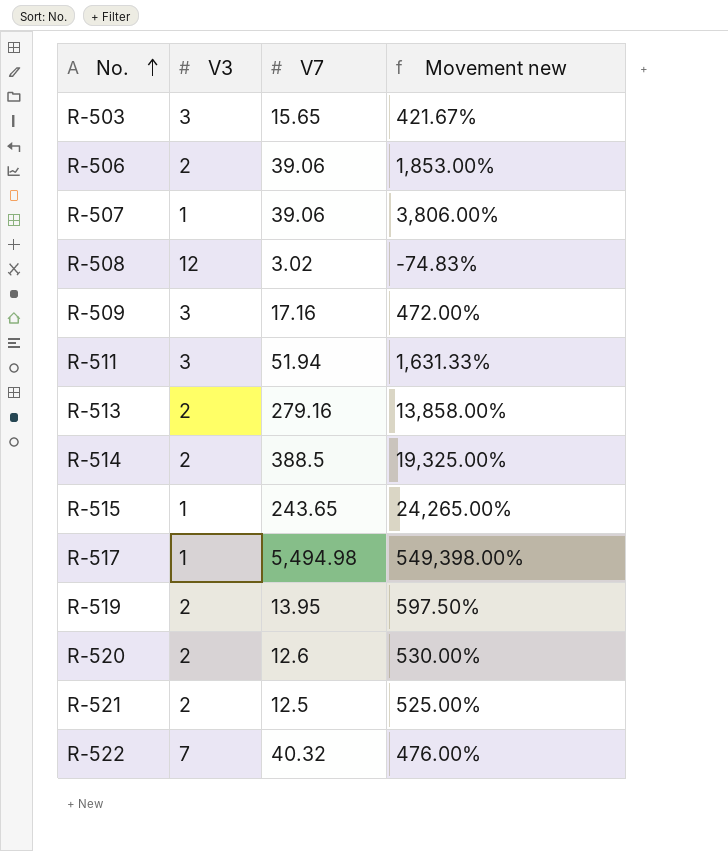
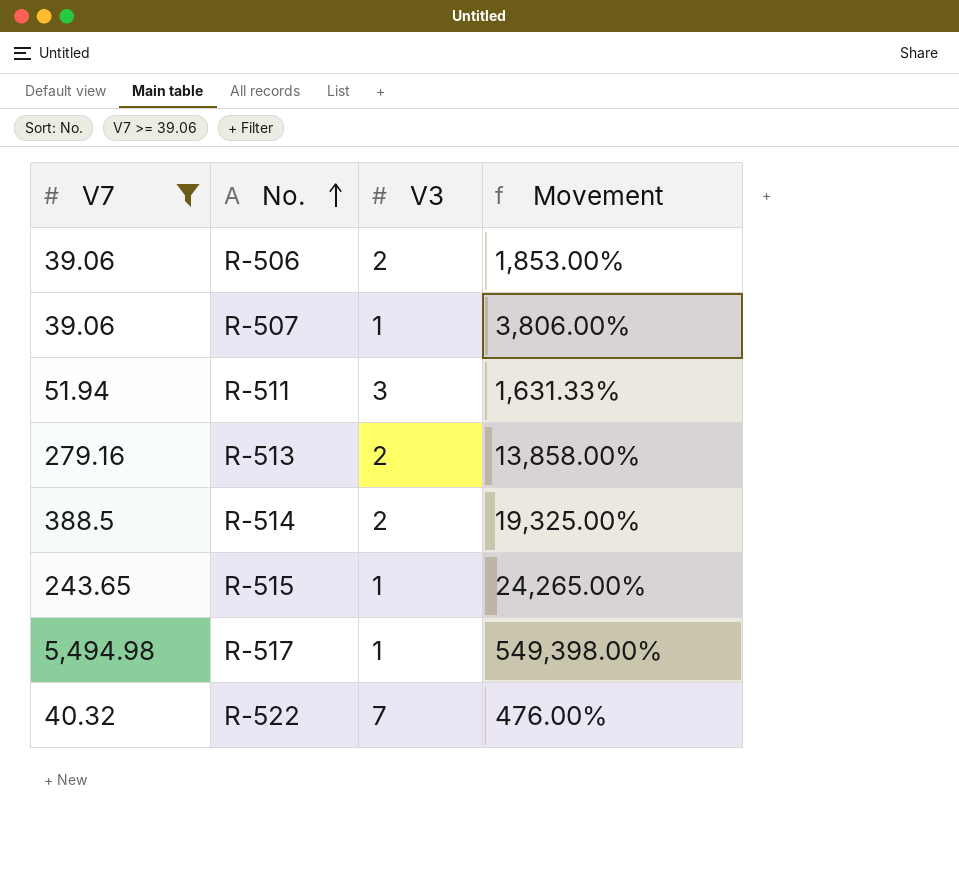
filter: none -> V7 >= 39.06
column V7 | position: 3 -> 1
column name: Movement new -> Movement

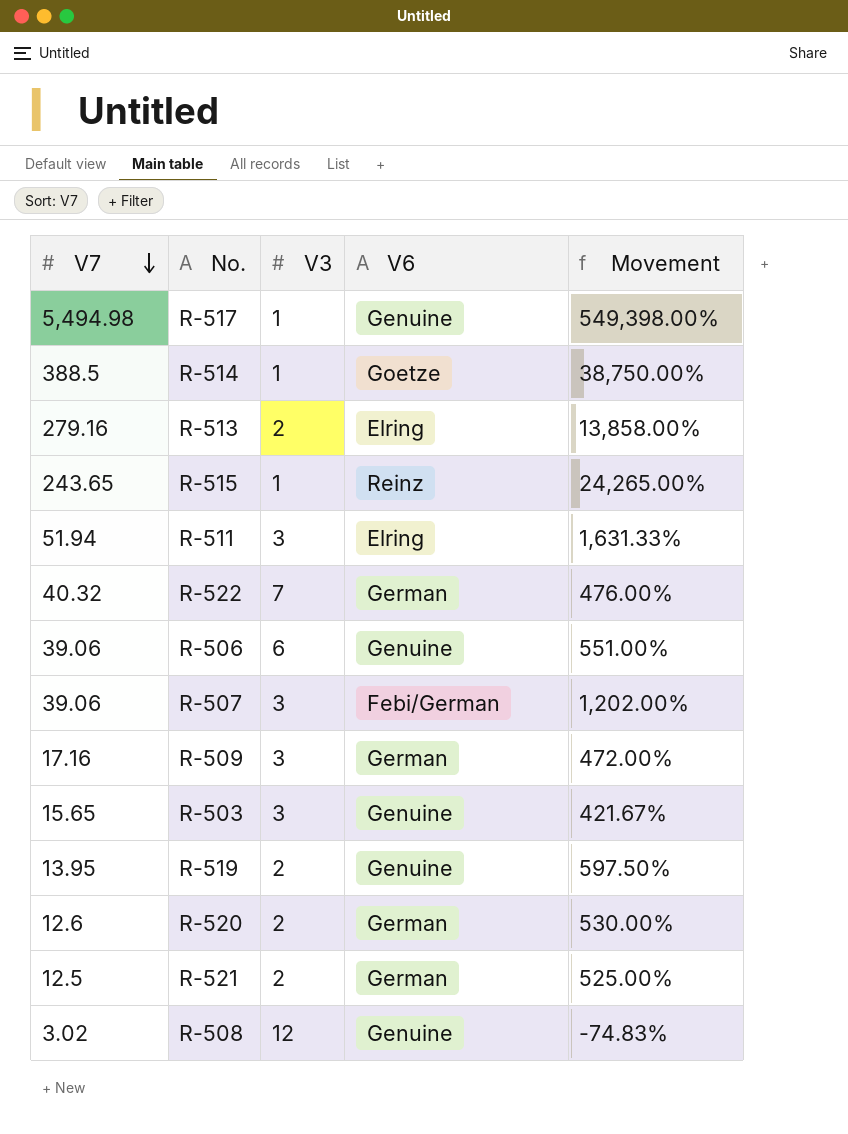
filter: V7 >= 39.06 -> none
row order: No. ascending -> V7 descending
column V6 | position: none -> 4
R-514 | V3: 2 -> 1
R-514 | Movement: 19,325.00% -> 38,750.00%
R-506 | V3: 2 -> 6
R-506 | Movement: 1,853.00% -> 551.00%
R-507 | V3: 1 -> 3
R-507 | Movement: 3,806.00% -> 1,202.00%

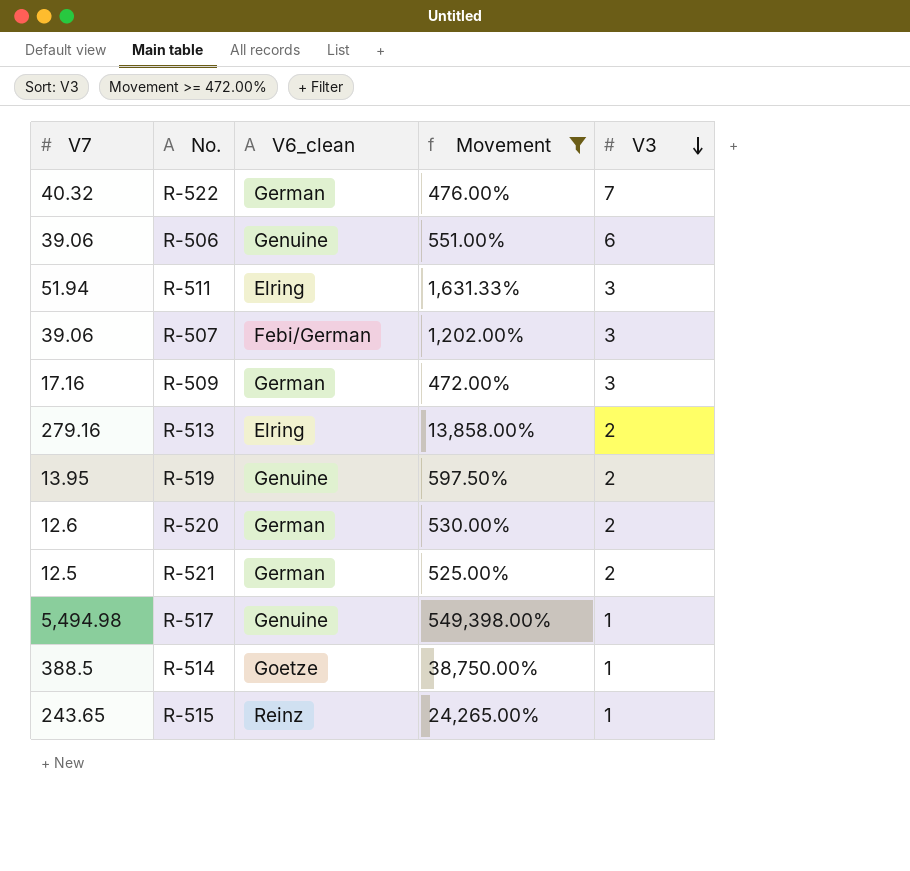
filter: none -> Movement >= 472.00%
row order: V7 descending -> V3 descending
column name: V6 -> V6_clean
column V3 | position: 3 -> 5

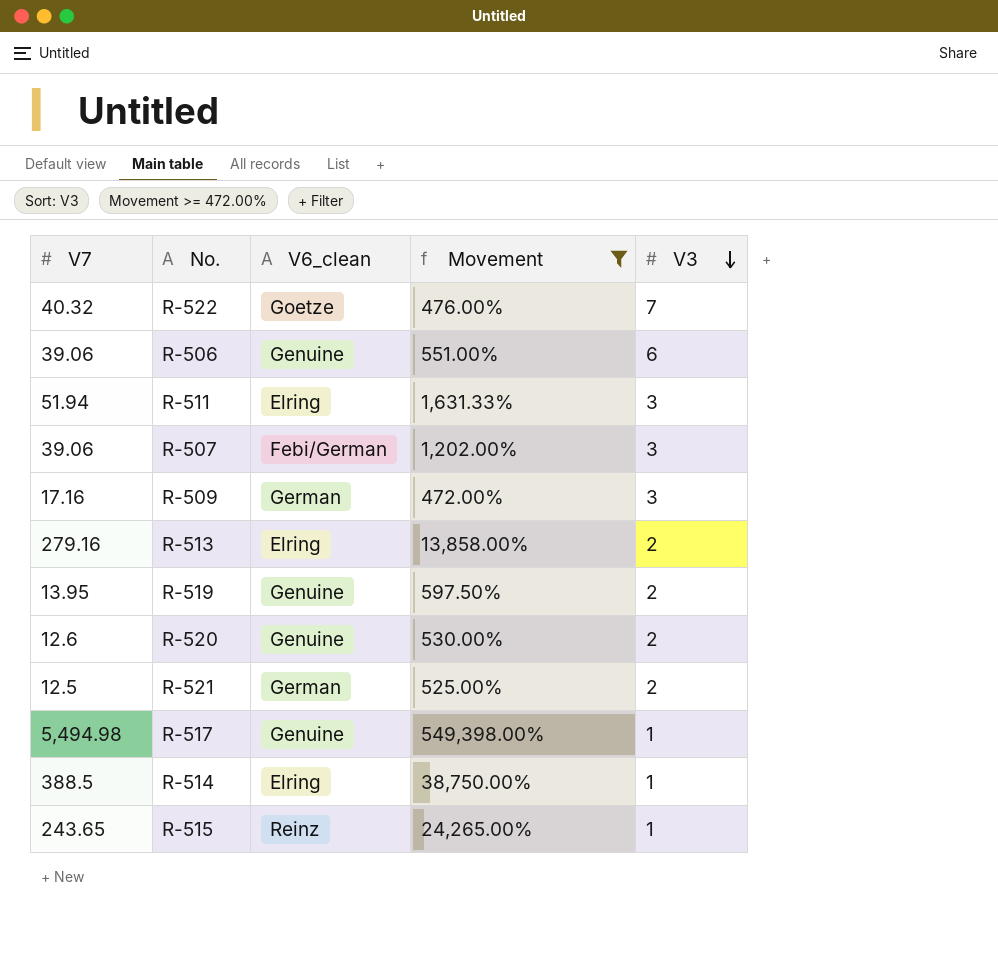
R-522 | V6_clean: German -> Goetze
R-520 | V6_clean: German -> Genuine
R-514 | V6_clean: Goetze -> Elring

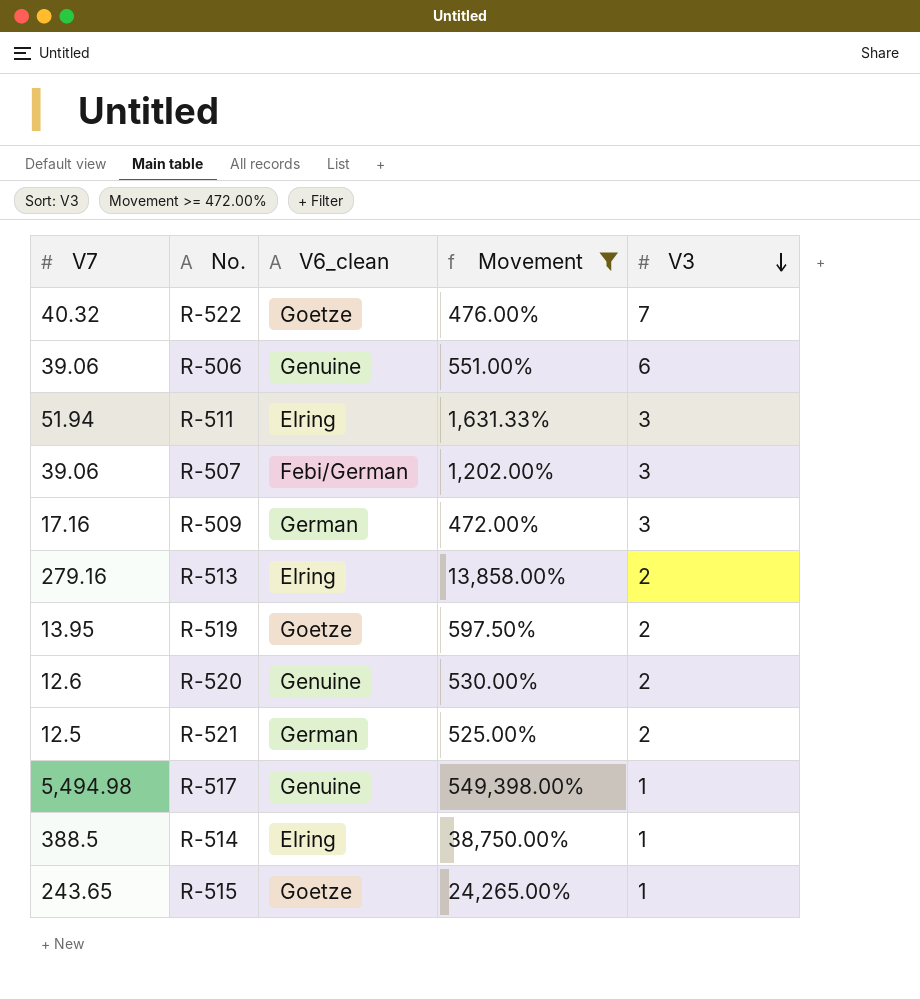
R-519 | V6_clean: Genuine -> Goetze
R-515 | V6_clean: Reinz -> Goetze

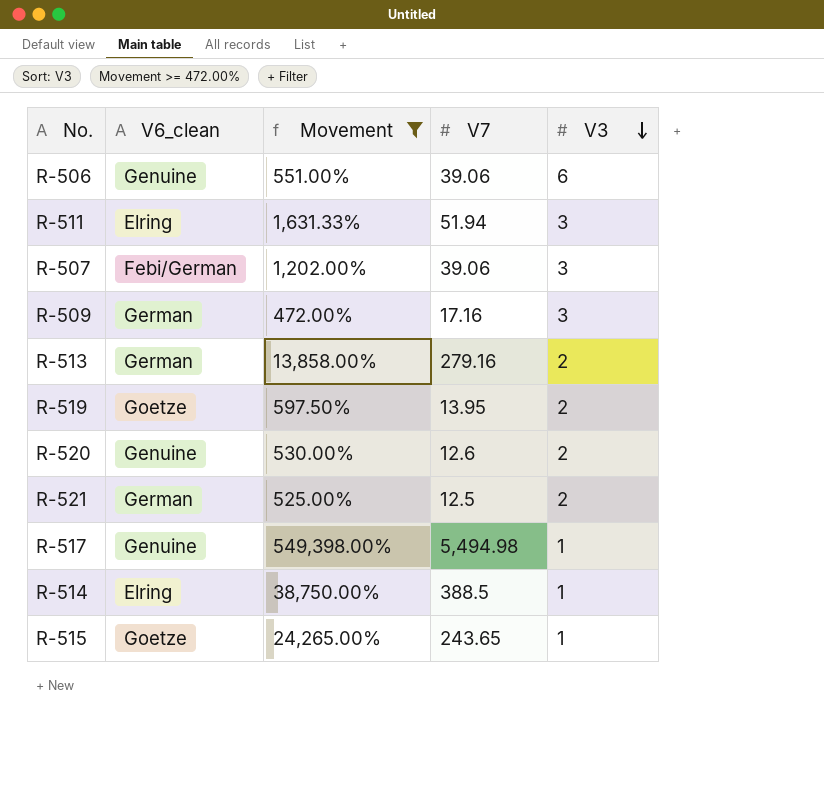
column V7 | position: 1 -> 4
row R-522: 40.32 | Goetze | 476.00% | 7 -> none
R-513 | V6_clean: Elring -> German

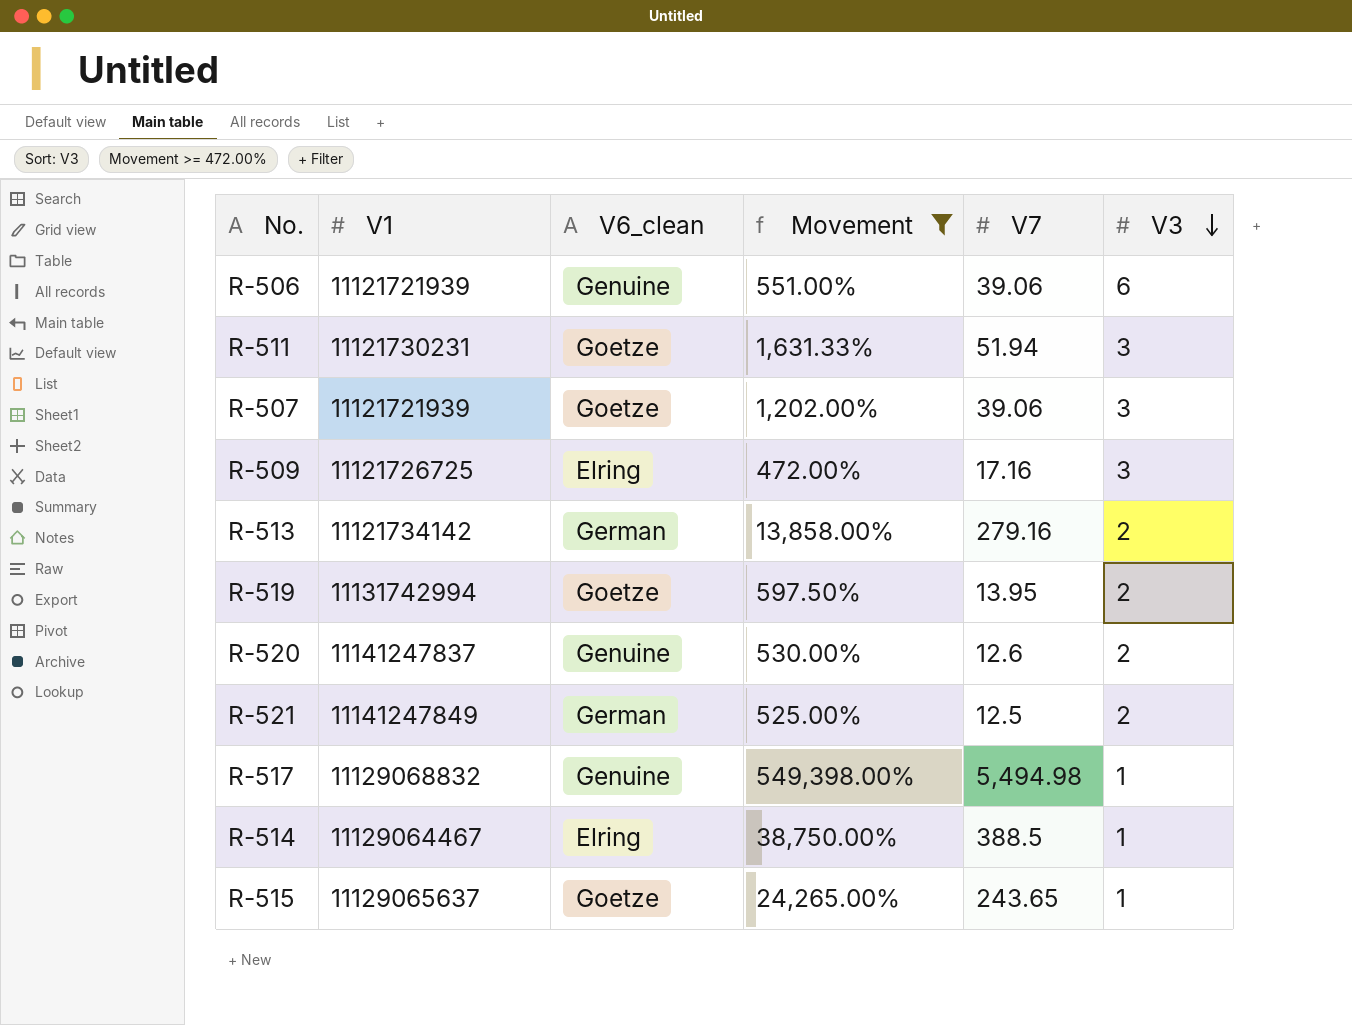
column V1 | position: none -> 2
R-511 | V6_clean: Elring -> Goetze
R-507 | V6_clean: Febi/German -> Goetze
R-509 | V6_clean: German -> Elring

